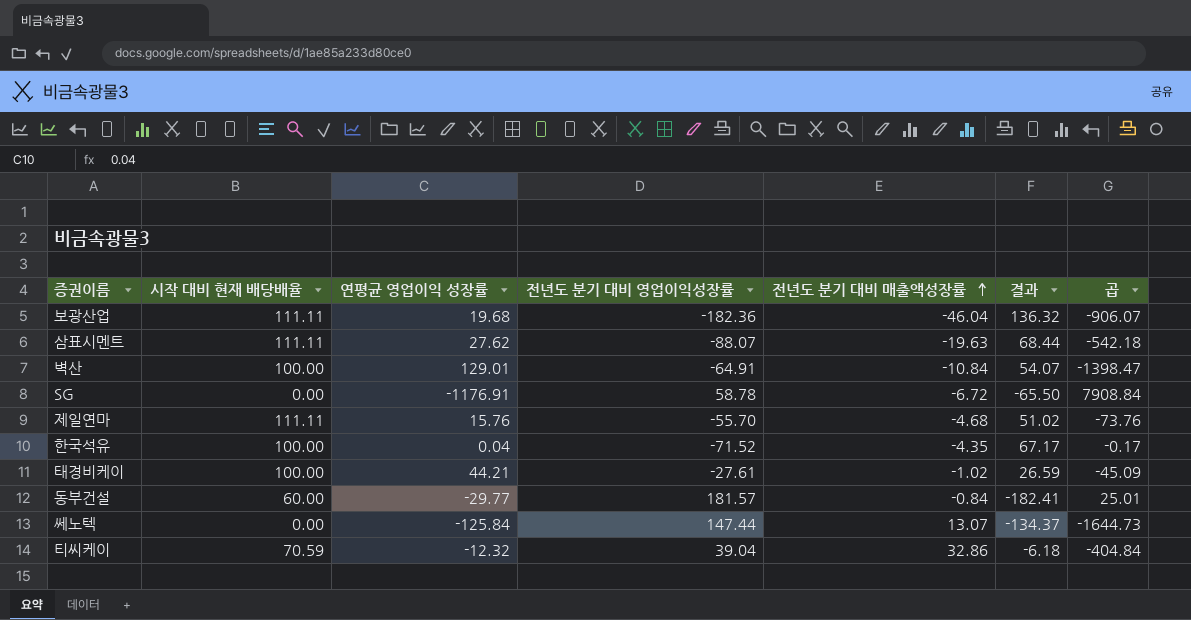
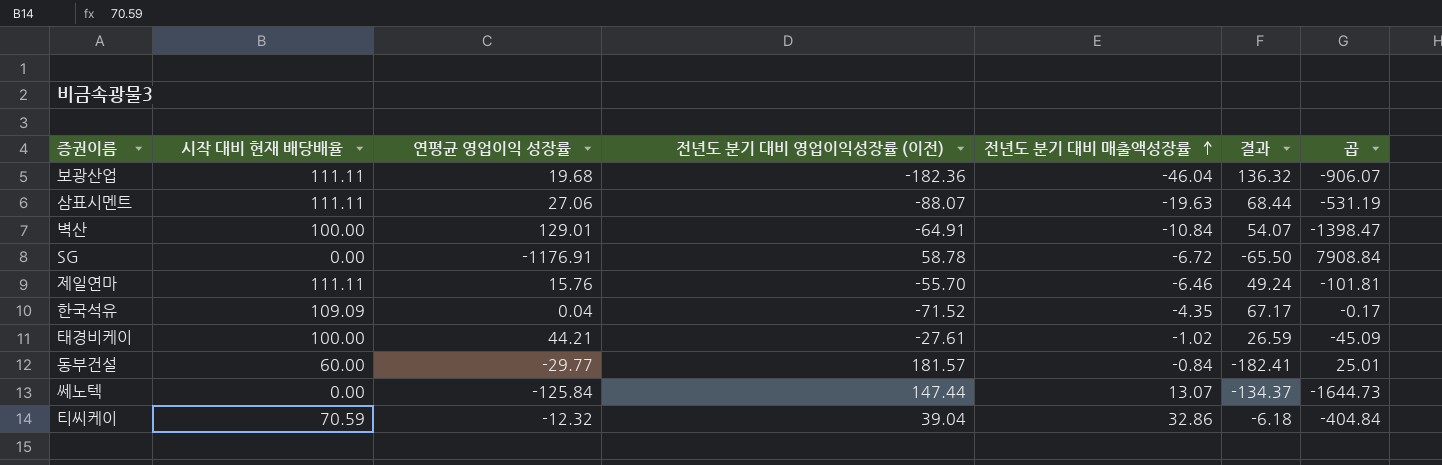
column name: 전년도 분기 대비 영업이익성장률 -> 전년도 분기 대비 영업이익성장률 (이전)
삼표시멘트 | 연평균 영업이익 성장률: 27.62 -> 27.06
삼표시멘트 | 곱: -542.18 -> -531.19
제일연마 | 전년도 분기 대비 매출액성장률: -4.68 -> -6.46
제일연마 | 결과: 51.02 -> 49.24
제일연마 | 곱: -73.76 -> -101.81
한국석유 | 시작 대비 현재 배당배율: 100.00 -> 109.09

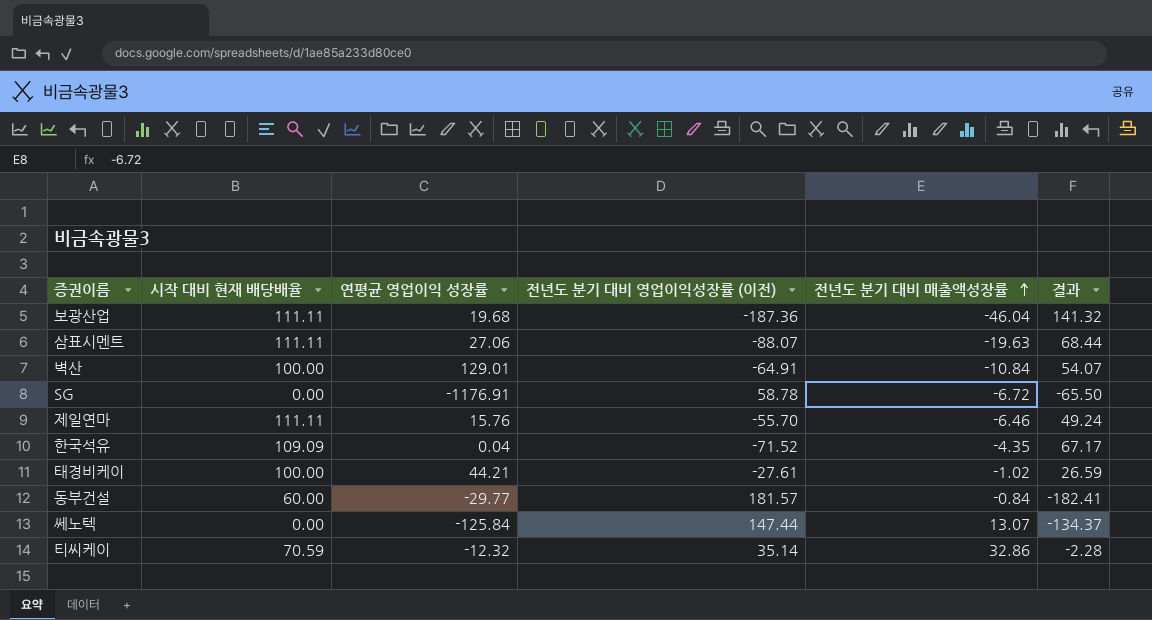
column 곱 | formula: [연평균 영업이익 성장률] * [전년도 분기 대비 매출액성장률] -> none
보광산업 | 전년도 분기 대비 영업이익성장률 (이전): -182.36 -> -187.36
보광산업 | 결과: 136.32 -> 141.32
티씨케이 | 전년도 분기 대비 영업이익성장률 (이전): 39.04 -> 35.14
티씨케이 | 결과: -6.18 -> -2.28

